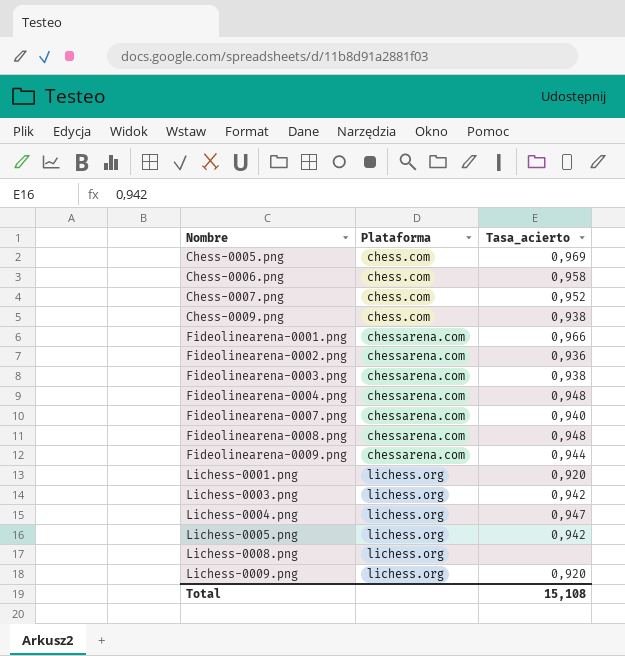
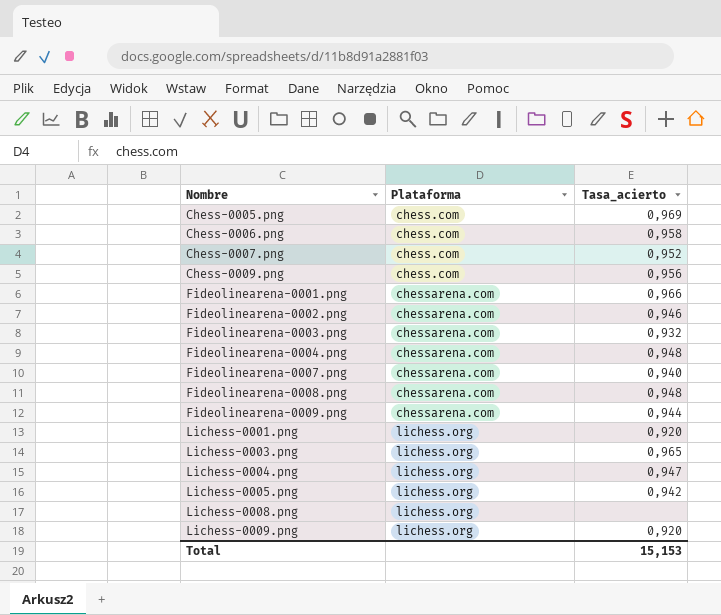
Chess-0009.png | Tasa_acierto: 0,938 -> 0,956
Fideolinearena-0002.png | Tasa_acierto: 0,936 -> 0,946
Fideolinearena-0003.png | Tasa_acierto: 0,938 -> 0,932
Lichess-0003.png | Tasa_acierto: 0,942 -> 0,965
Total | Tasa_acierto: 15,108 -> 15,153

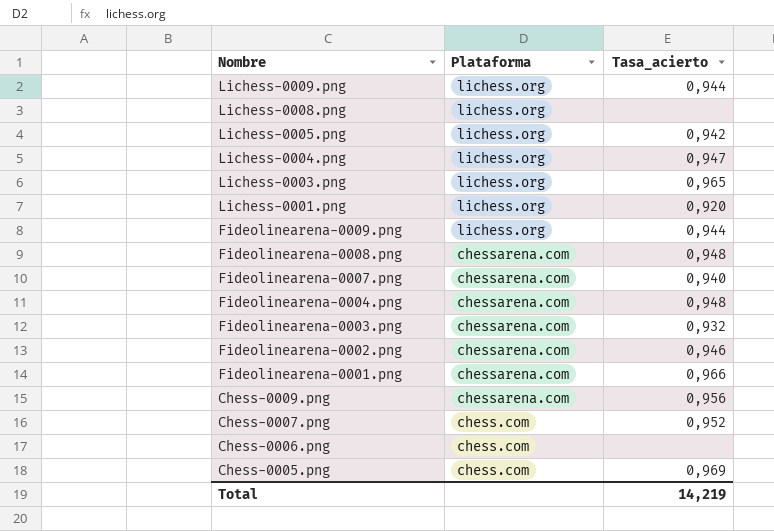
row order: Nombre ascending -> Nombre descending
Lichess-0009.png | Tasa_acierto: 0,920 -> 0,944
Fideolinearena-0009.png | Plataforma: chessarena.com -> lichess.org
Chess-0009.png | Plataforma: chess.com -> chessarena.com
Chess-0006.png | Tasa_acierto: 0,958 -> none
Total | Tasa_acierto: 15,153 -> 14,219

